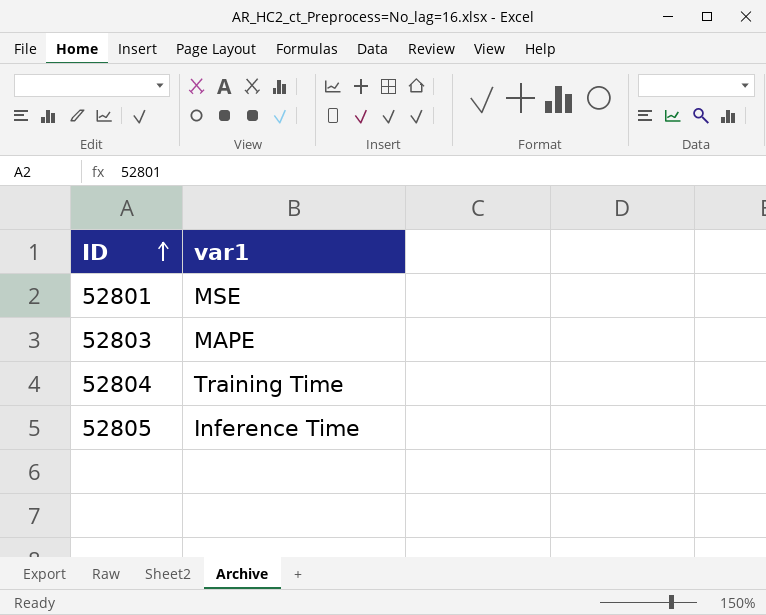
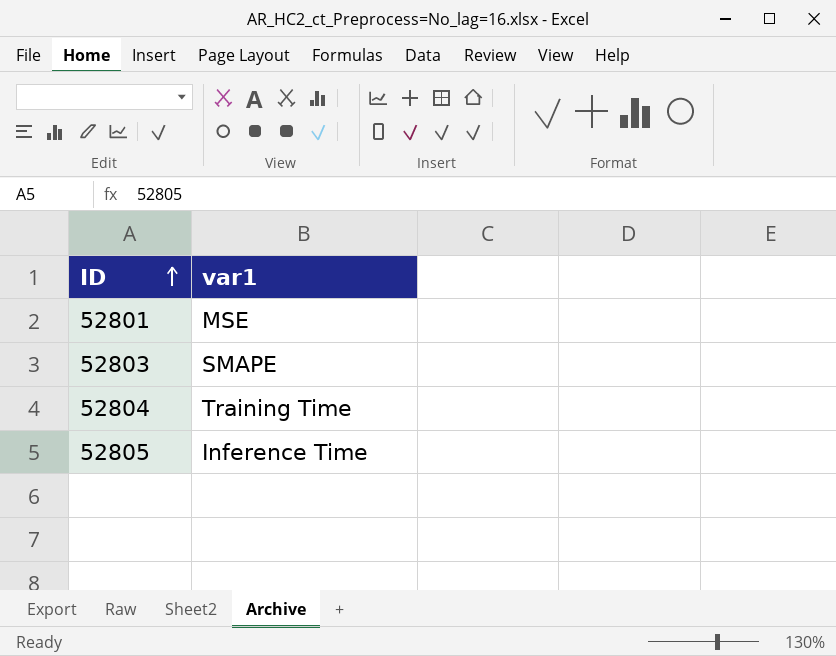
52803 | var1: MAPE -> SMAPE

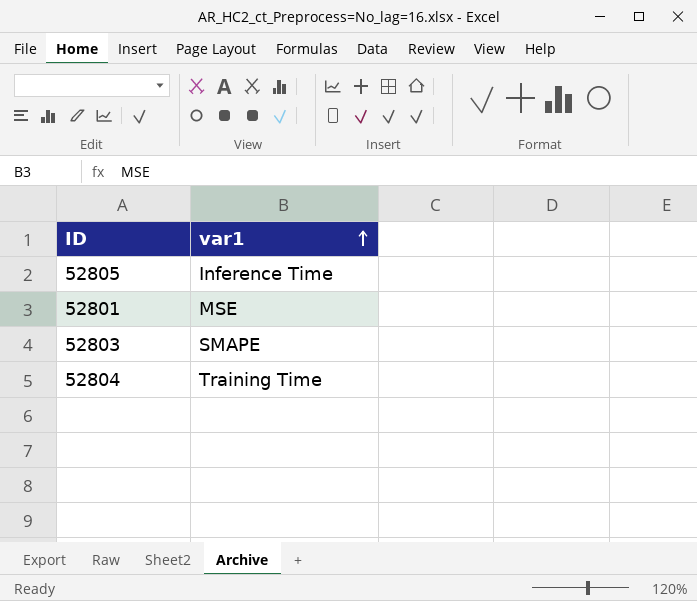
row order: ID ascending -> var1 ascending

